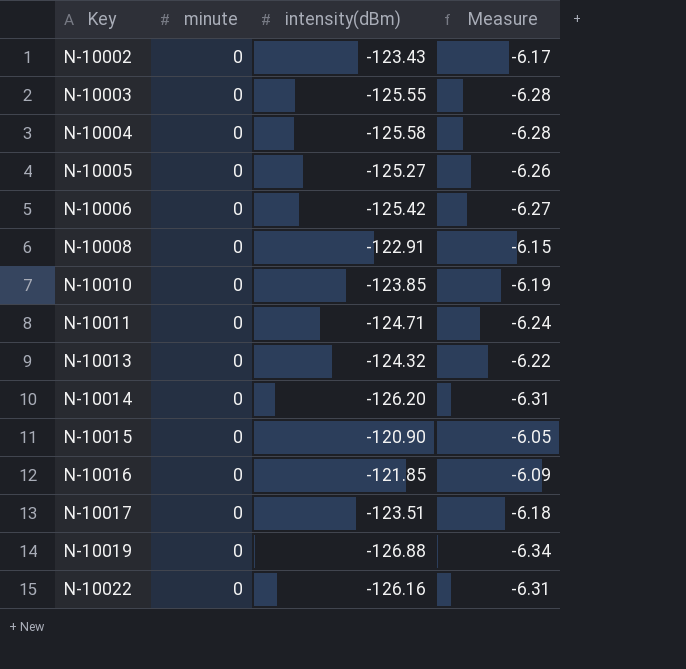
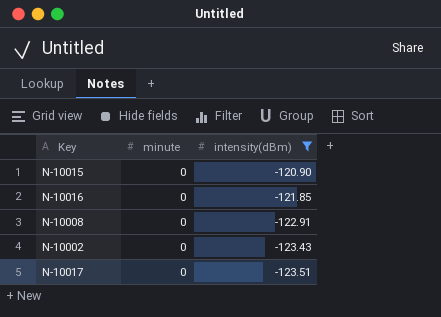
filter: none -> intensity(dBm) >= -123.51
row order: Key ascending -> intensity(dBm) descending
column Measure | formula: [intensity(dBm)] * 0.05 -> none

